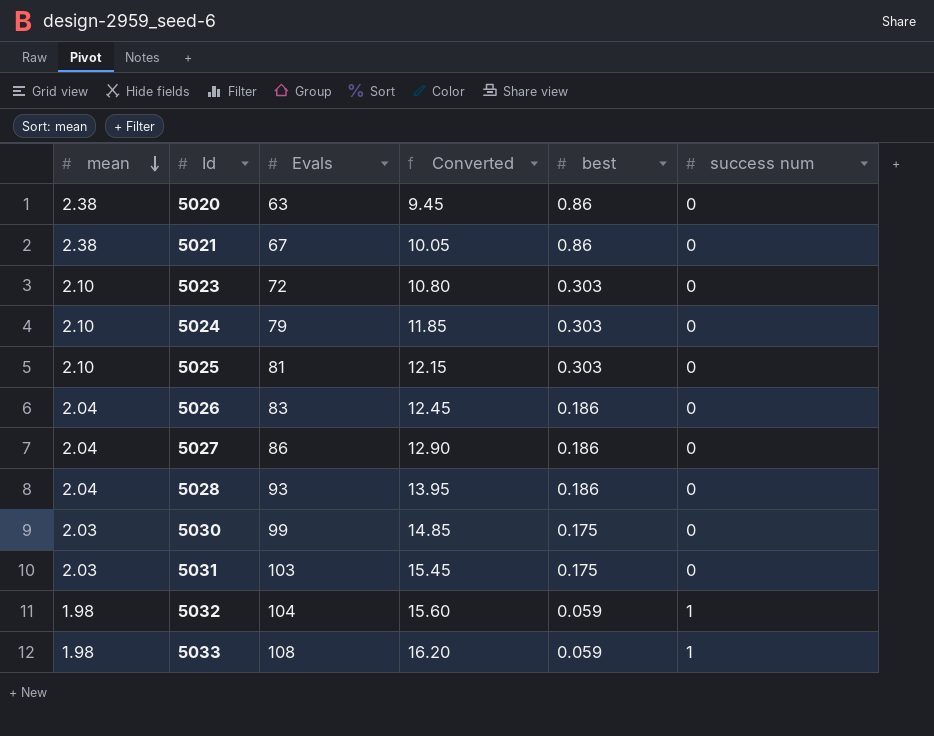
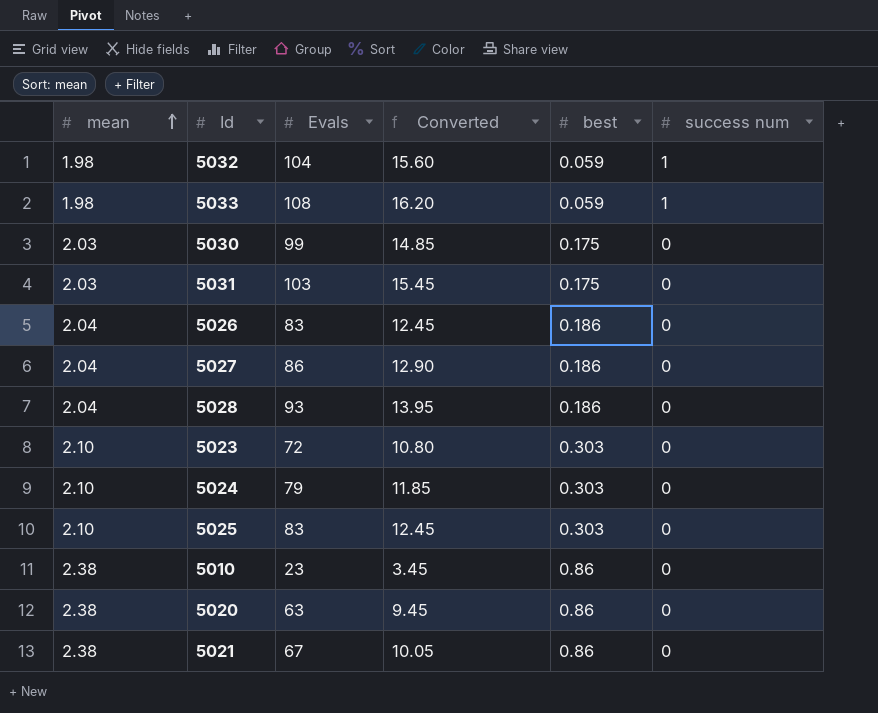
row order: mean descending -> mean ascending
5025 | Evals: 81 -> 83
5025 | Converted: 12.15 -> 12.45
row 5010: none -> 2.38 | 23 | 3.45 | 0.86 | 0

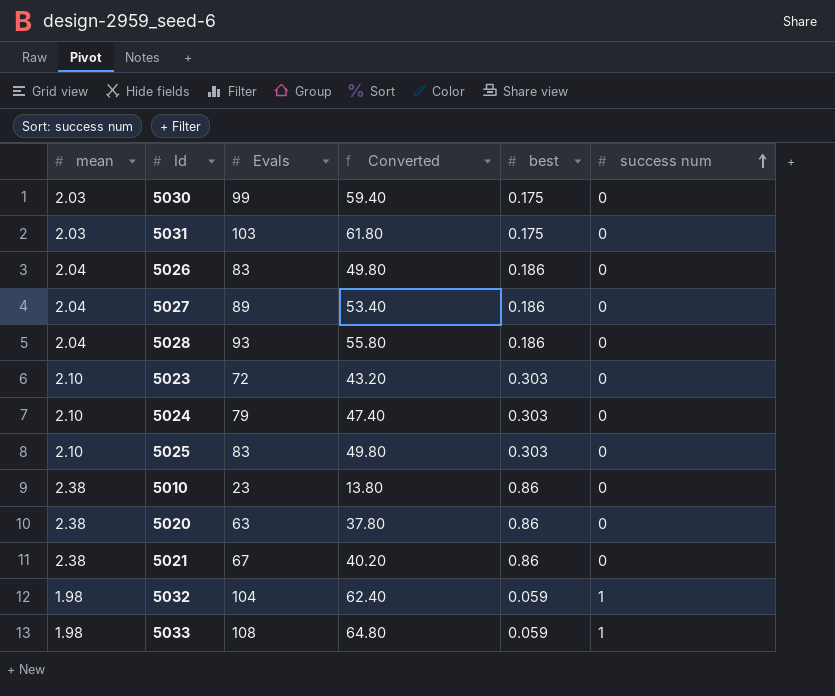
row order: mean ascending -> success num ascending
column Converted | formula: [Evals] * 0.15 -> [Evals] * 0.6
5027 | Evals: 86 -> 89

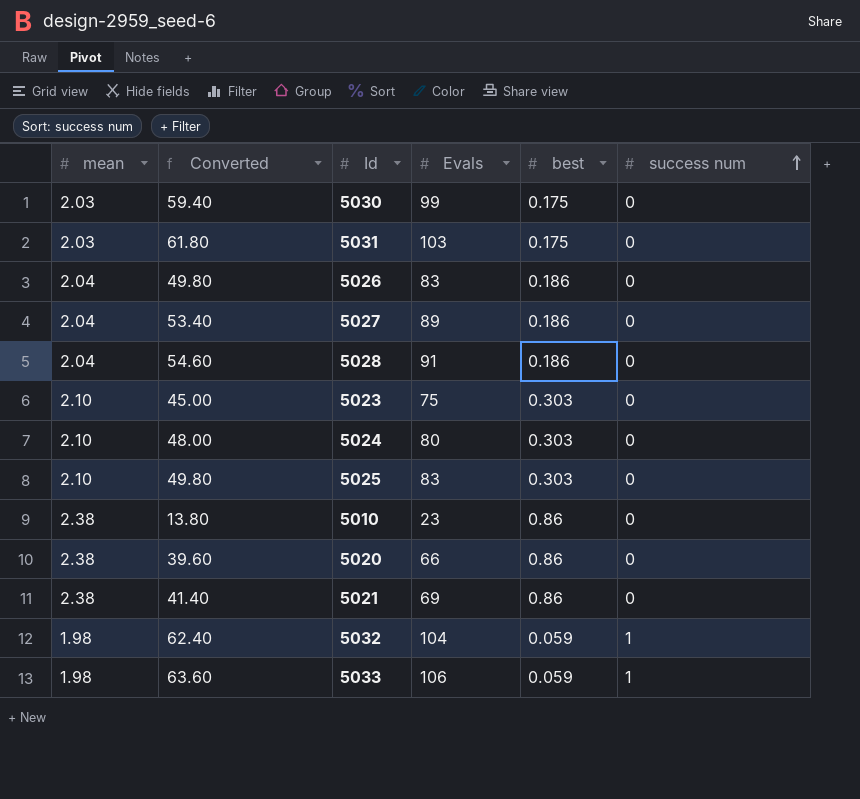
column Converted | position: 4 -> 2
5028 | Converted: 55.80 -> 54.60
5028 | Evals: 93 -> 91
5023 | Converted: 43.20 -> 45.00
5023 | Evals: 72 -> 75
5024 | Converted: 47.40 -> 48.00
5024 | Evals: 79 -> 80
5020 | Converted: 37.80 -> 39.60
5020 | Evals: 63 -> 66
5021 | Converted: 40.20 -> 41.40
5021 | Evals: 67 -> 69
5033 | Converted: 64.80 -> 63.60
5033 | Evals: 108 -> 106

